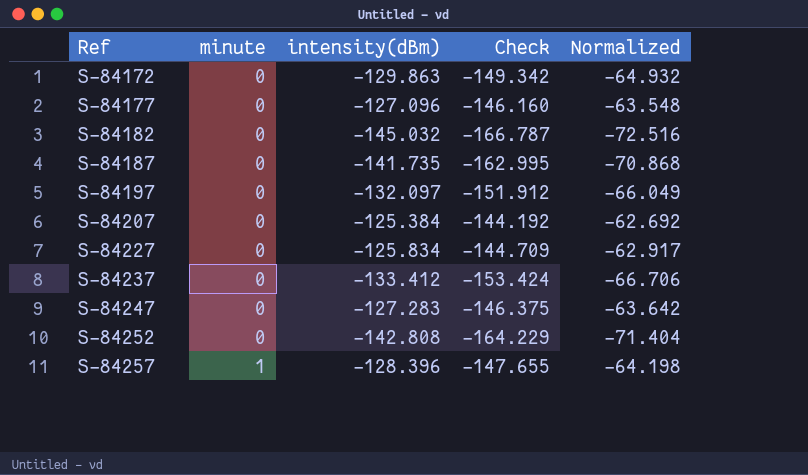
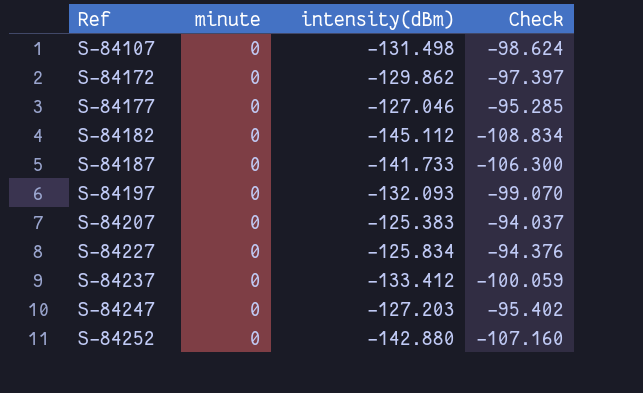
column Normalized | formula: [intensity(dBm)] * 0.5 -> none
column Check | formula: [intensity(dBm)] * 1.15 -> [intensity(dBm)] * 0.75
row S-84257: 1 | -128.396 | -147.655 | -64.198 -> none
row S-84107: none -> 0 | -131.498 | -98.624
S-84172 | intensity(dBm): -129.863 -> -129.862
S-84177 | intensity(dBm): -127.096 -> -127.046
S-84182 | intensity(dBm): -145.032 -> -145.112
S-84187 | intensity(dBm): -141.735 -> -141.733
S-84197 | intensity(dBm): -132.097 -> -132.093
S-84207 | intensity(dBm): -125.384 -> -125.383
S-84247 | intensity(dBm): -127.283 -> -127.203
S-84252 | intensity(dBm): -142.808 -> -142.880

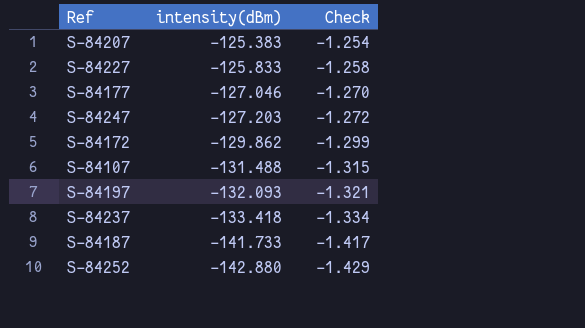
row order: Ref ascending -> intensity(dBm) descending
column minute | position: 2 -> none
column Check | formula: [intensity(dBm)] * 0.75 -> [intensity(dBm)] * 0.01
row S-84182: 0 | -145.112 | -108.834 -> none
S-84227 | intensity(dBm): -125.834 -> -125.833
S-84107 | intensity(dBm): -131.498 -> -131.488
S-84237 | intensity(dBm): -133.412 -> -133.418

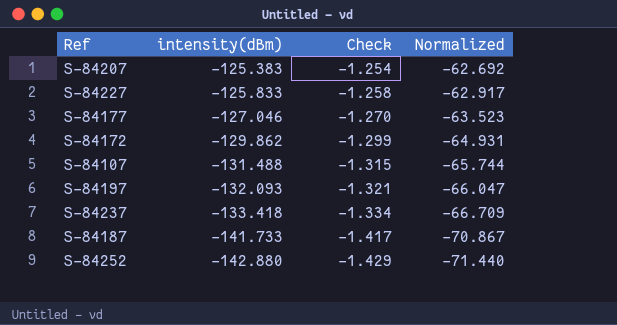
column Normalized | formula: none -> [intensity(dBm)] * 0.5
row S-84247: -127.203 | -1.272 -> none

